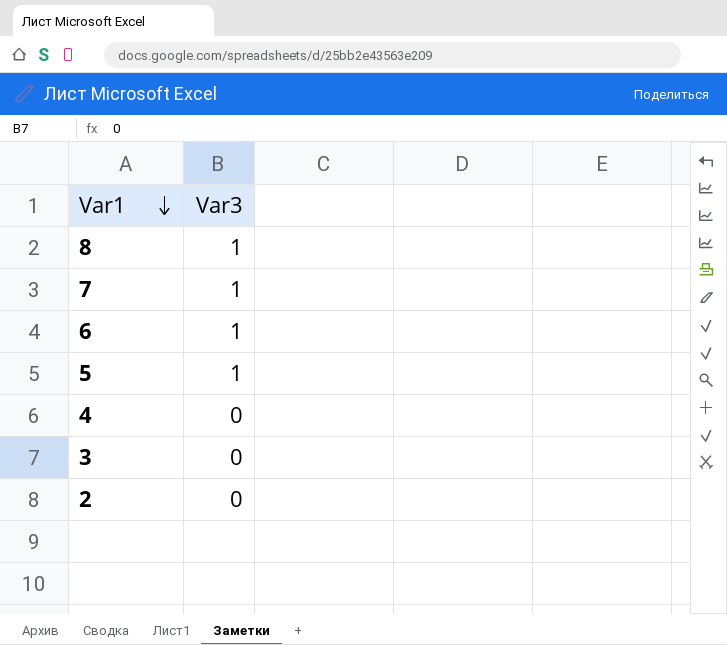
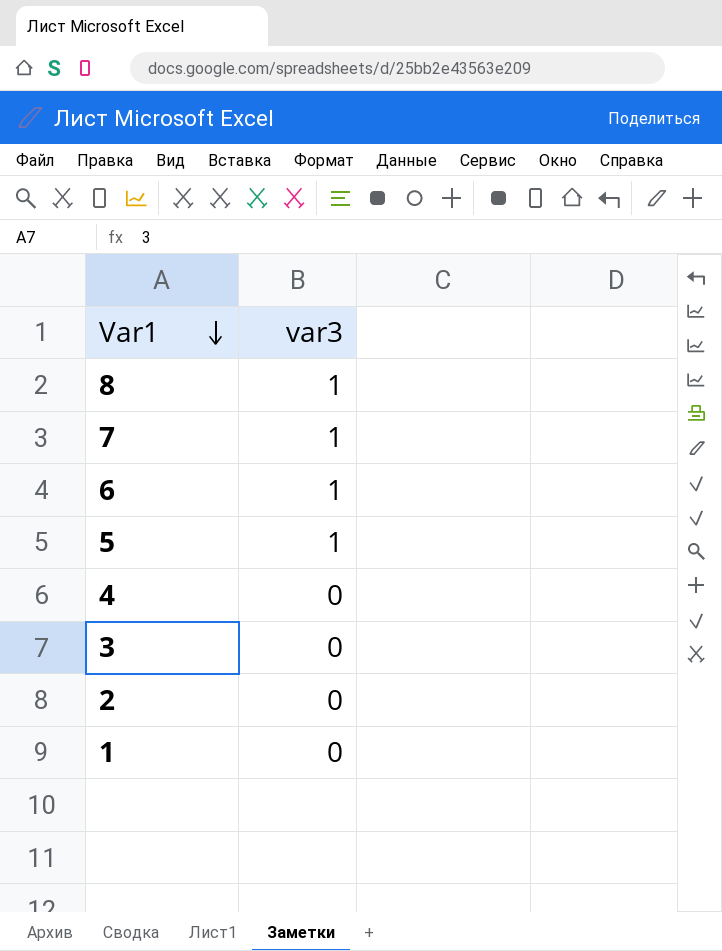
column name: Var3 -> var3
row 1: none -> 0

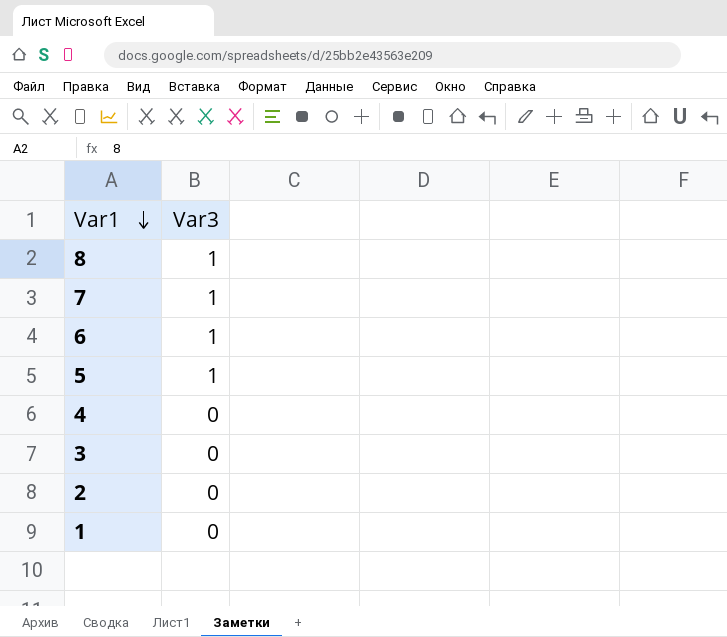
column name: var3 -> Var3

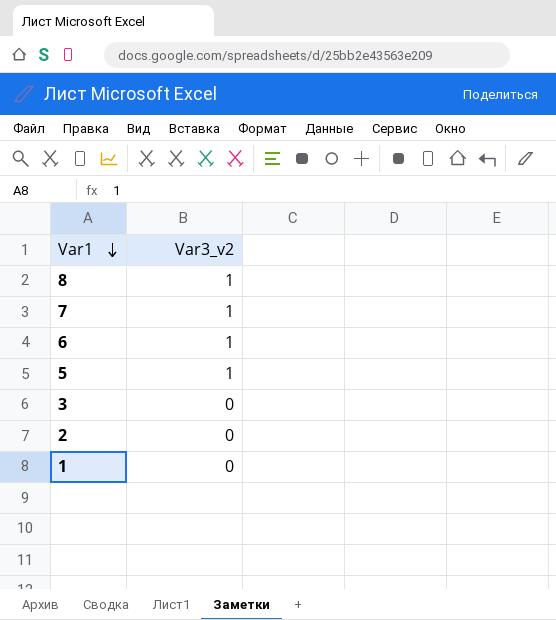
column name: Var3 -> Var3_v2
row 4: 0 -> none

